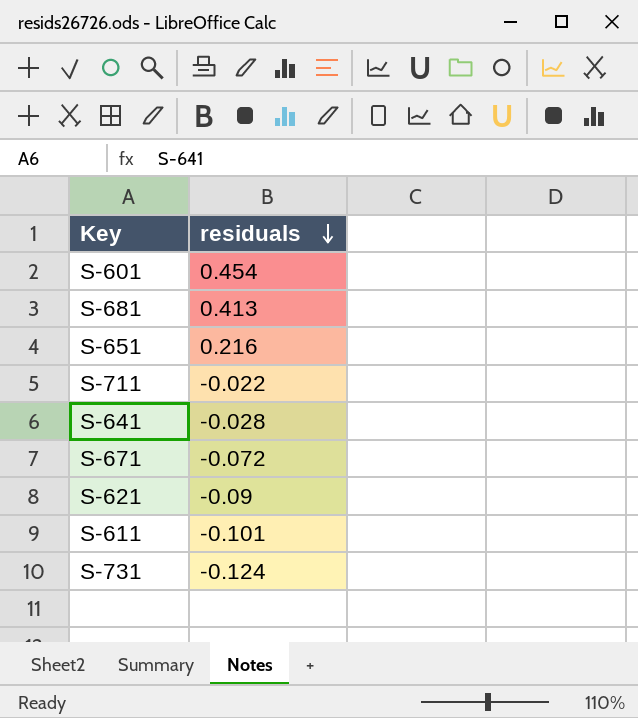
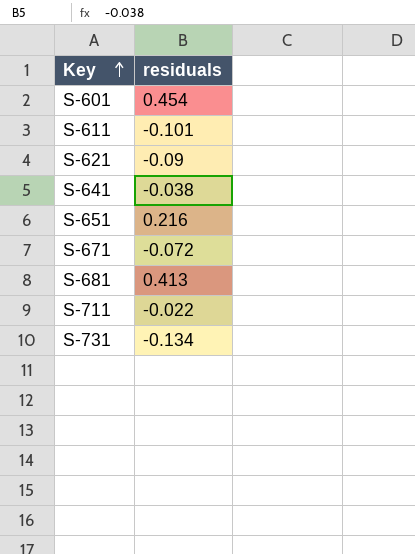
row order: residuals descending -> Key ascending
S-641 | residuals: -0.028 -> -0.038
S-731 | residuals: -0.124 -> -0.134

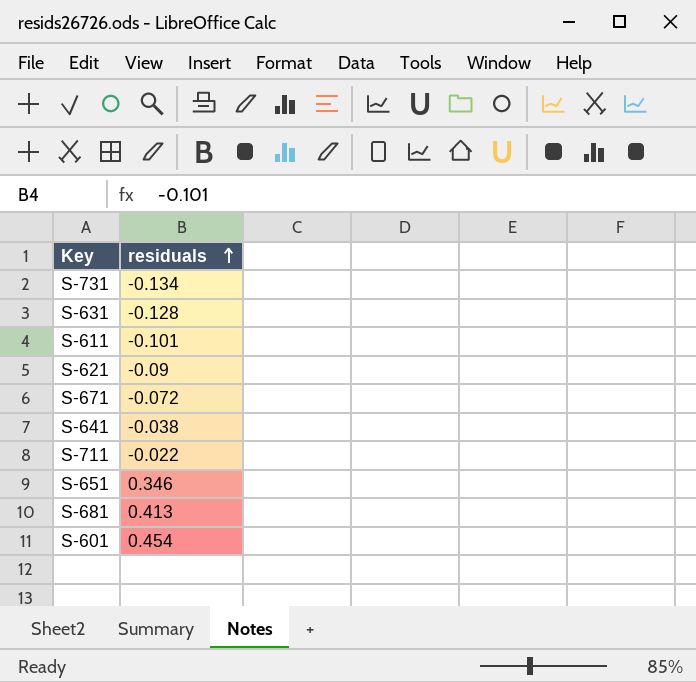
row order: Key ascending -> residuals ascending
row S-631: none -> -0.128
S-651 | residuals: 0.216 -> 0.346

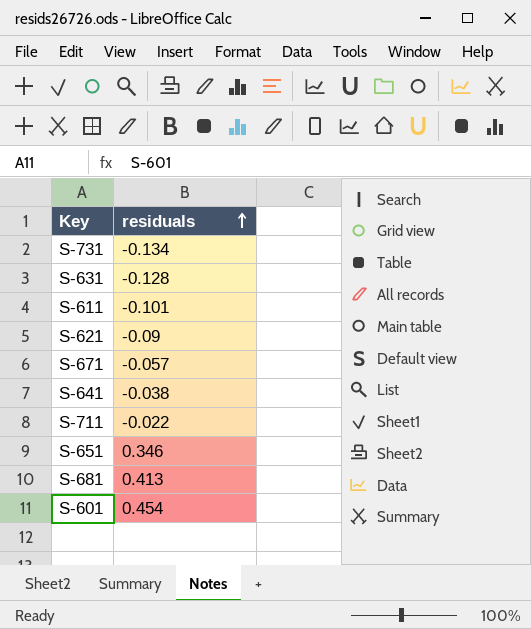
S-671 | residuals: -0.072 -> -0.057

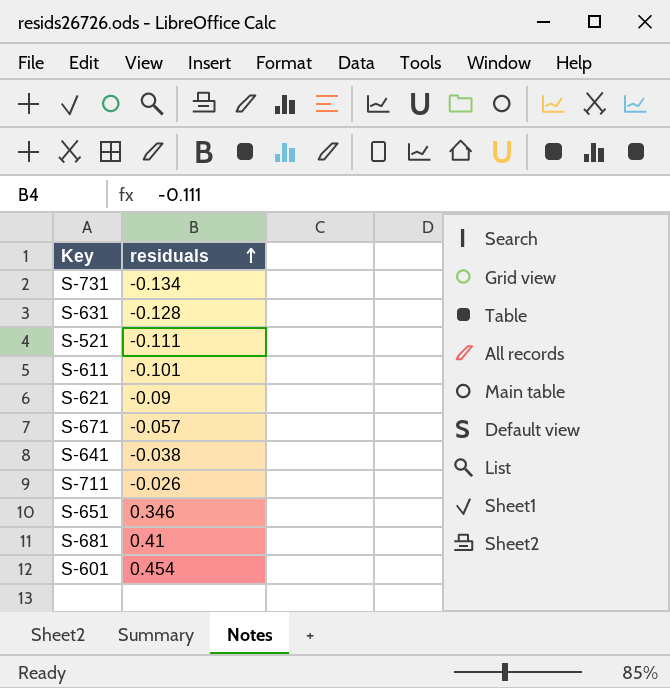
row S-521: none -> -0.111
S-711 | residuals: -0.022 -> -0.026
S-681 | residuals: 0.413 -> 0.41

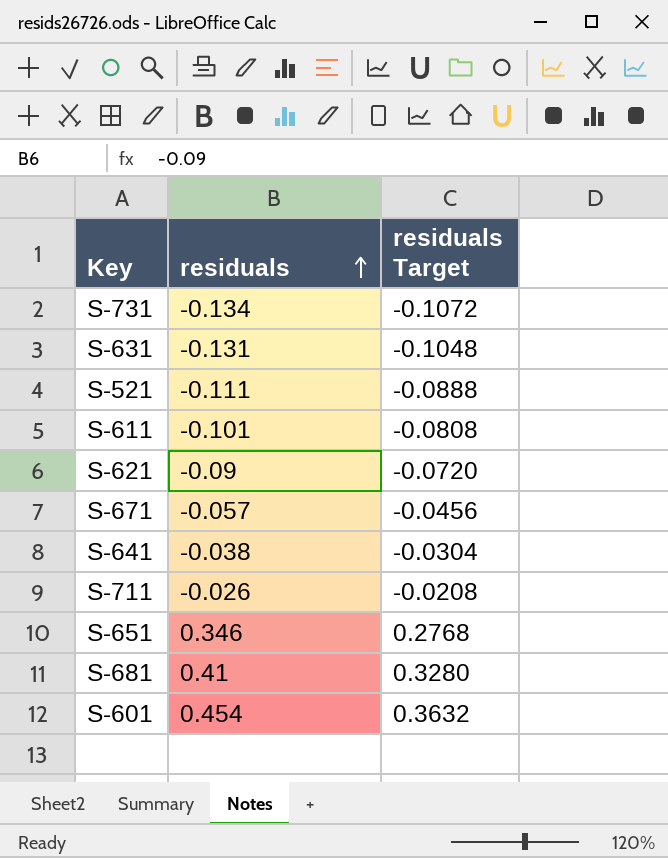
column residuals Target | formula: none -> [residuals] * 0.8
S-631 | residuals: -0.128 -> -0.131

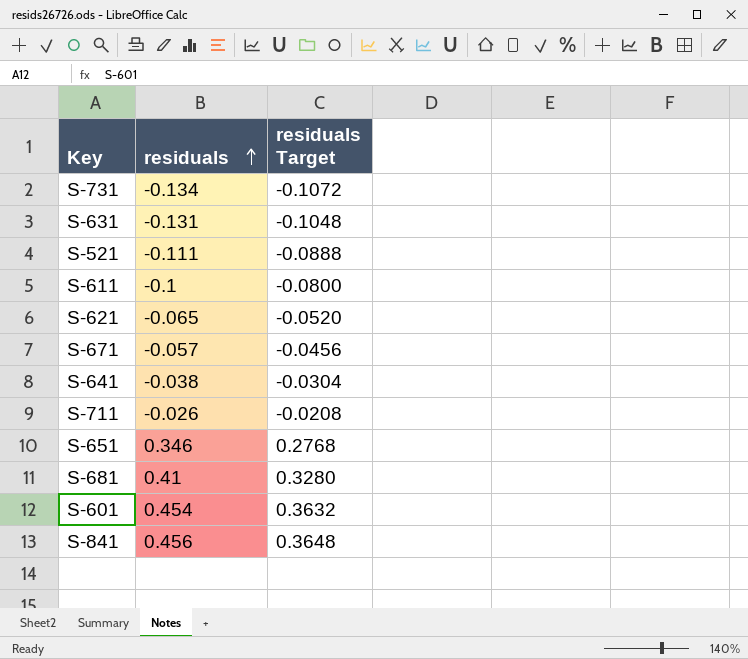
S-611 | residuals: -0.101 -> -0.1
S-611 | residuals Target: -0.0808 -> -0.0800
S-621 | residuals: -0.09 -> -0.065
S-621 | residuals Target: -0.0720 -> -0.0520
row S-841: none -> 0.456 | 0.3648

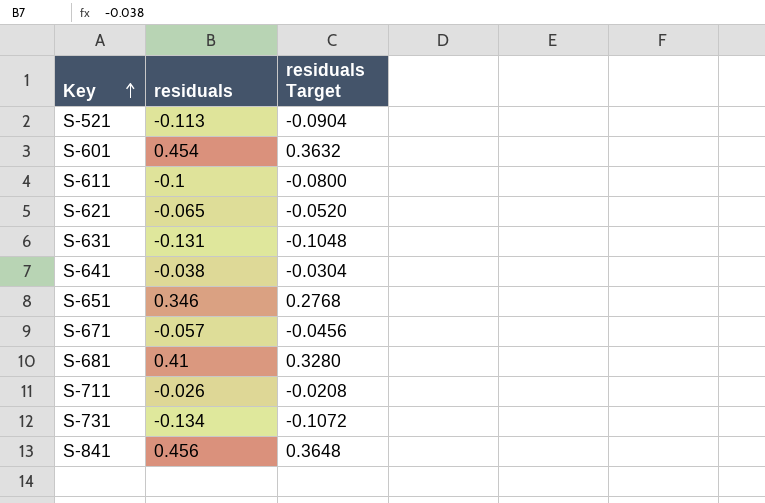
row order: residuals ascending -> Key ascending
S-521 | residuals: -0.111 -> -0.113
S-521 | residuals Target: -0.0888 -> -0.0904

